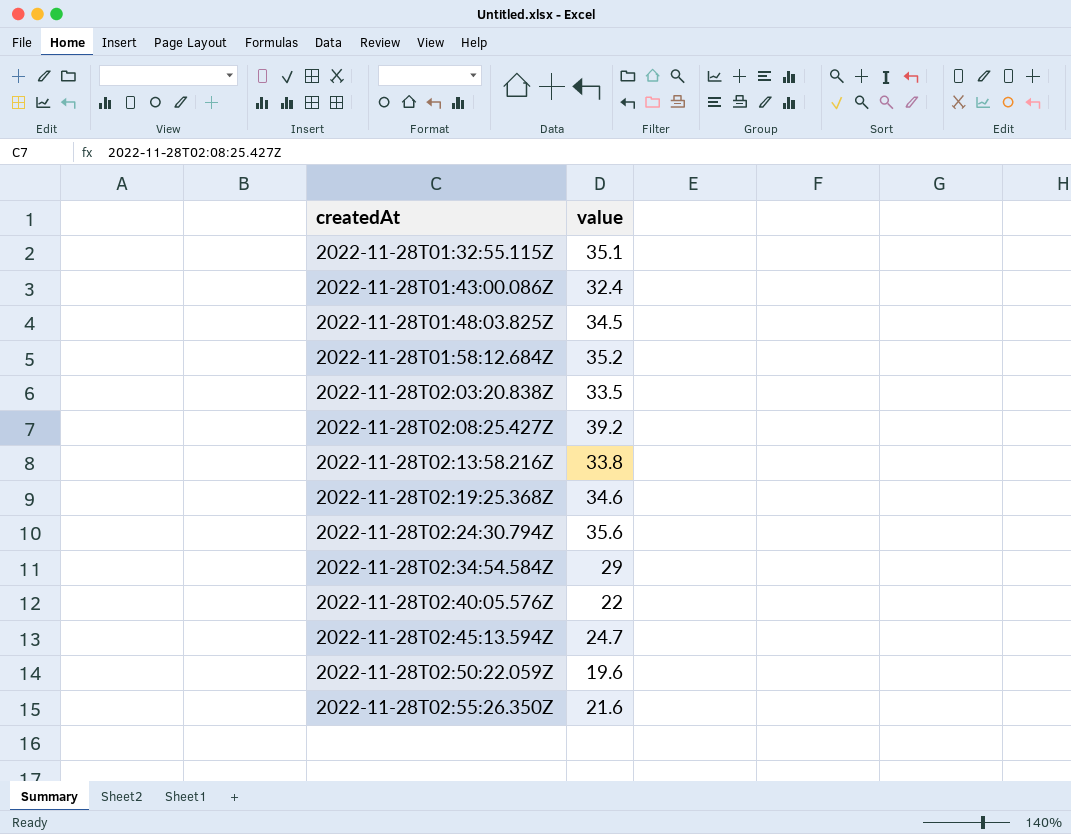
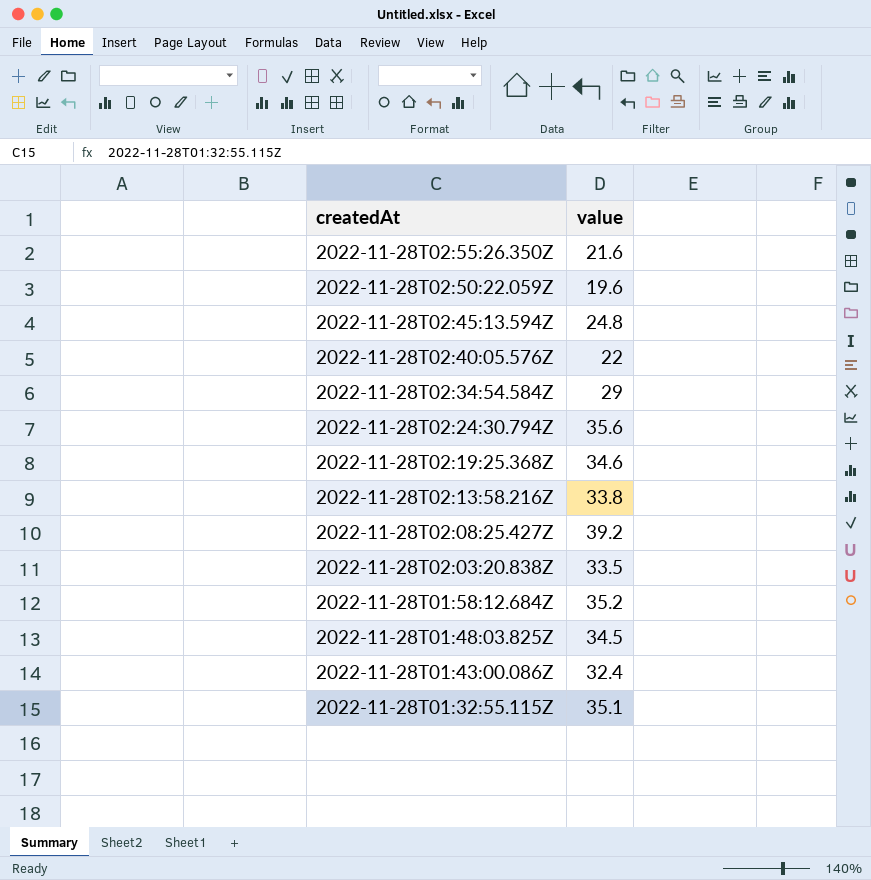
row order: createdAt ascending -> createdAt descending
2022-11-28T02:45:13.594Z | value: 24.7 -> 24.8

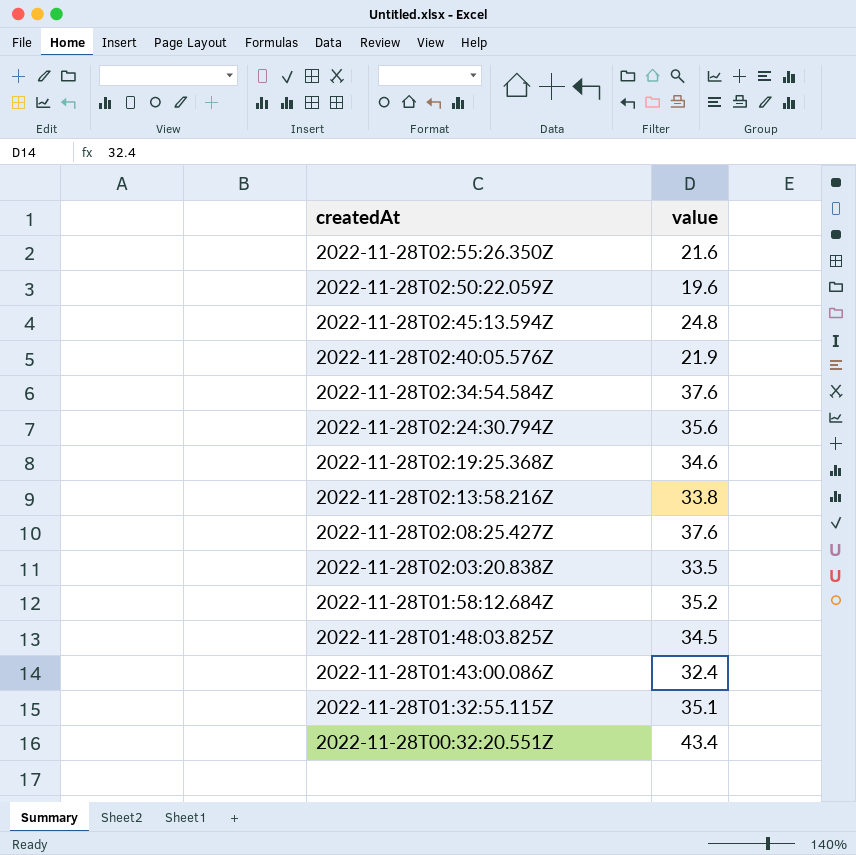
2022-11-28T02:40:05.576Z | value: 22 -> 21.9
2022-11-28T02:34:54.584Z | value: 29 -> 37.6
2022-11-28T02:08:25.427Z | value: 39.2 -> 37.6
row 2022-11-28T00:32:20.551Z: none -> 43.4

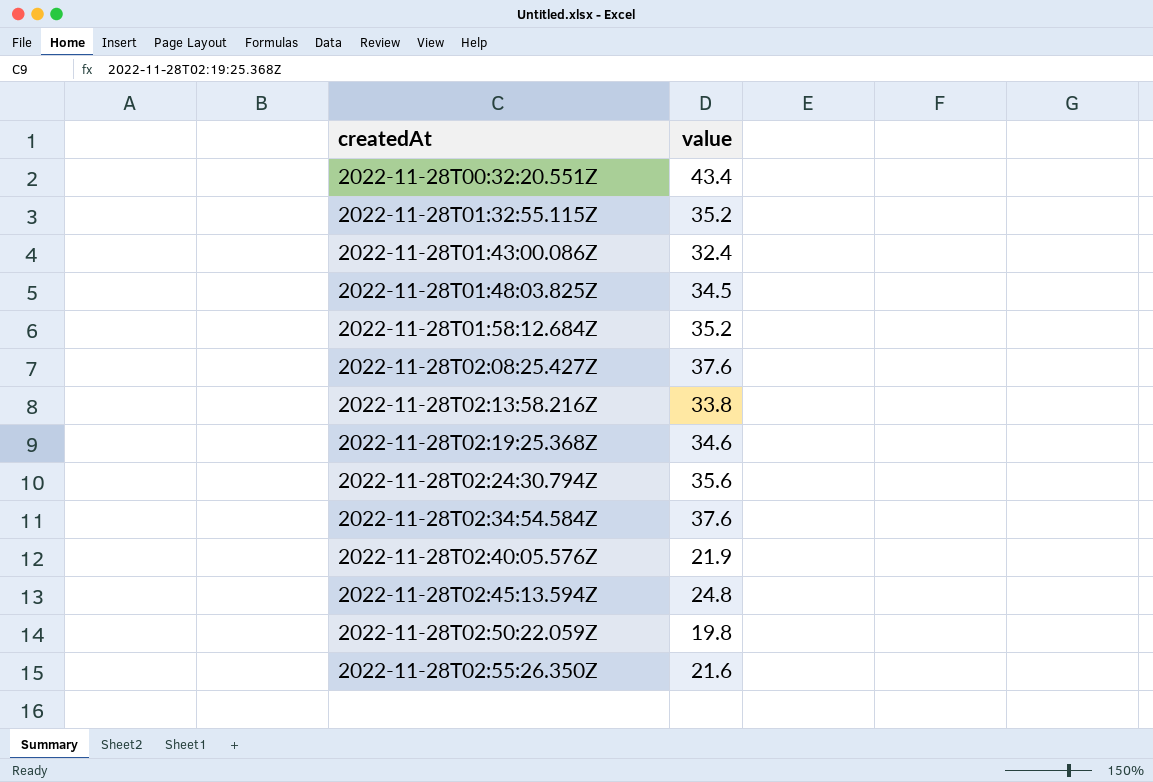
row order: createdAt descending -> createdAt ascending
row 2022-11-28T02:03:20.838Z: 33.5 -> none
2022-11-28T01:32:55.115Z | value: 35.1 -> 35.2
2022-11-28T02:50:22.059Z | value: 19.6 -> 19.8

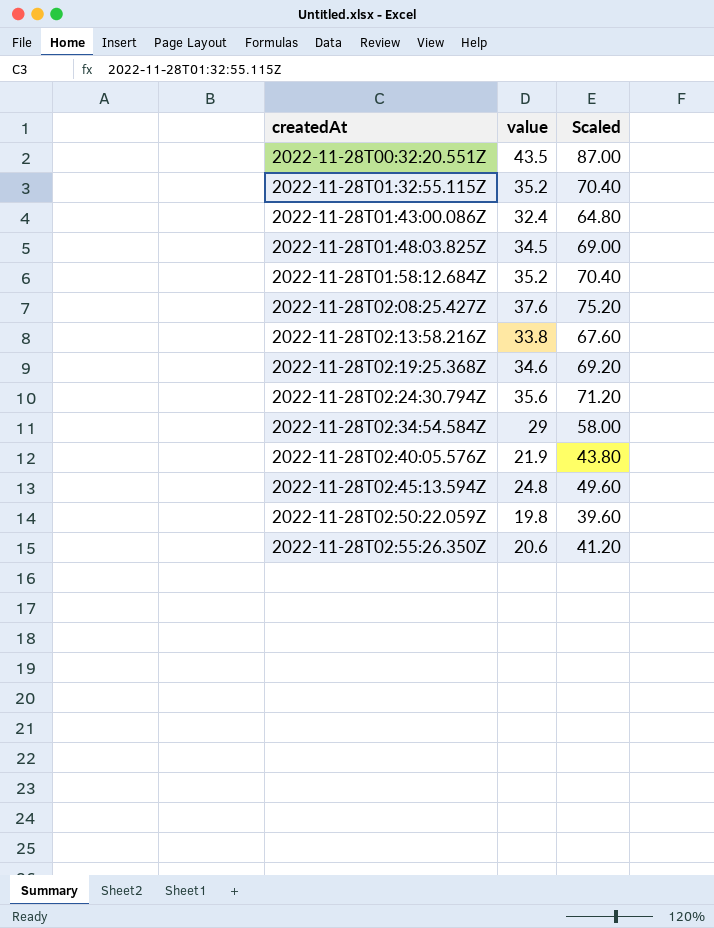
column Scaled | formula: none -> [value] * 2
2022-11-28T00:32:20.551Z | value: 43.4 -> 43.5
2022-11-28T02:34:54.584Z | value: 37.6 -> 29
2022-11-28T02:55:26.350Z | value: 21.6 -> 20.6

